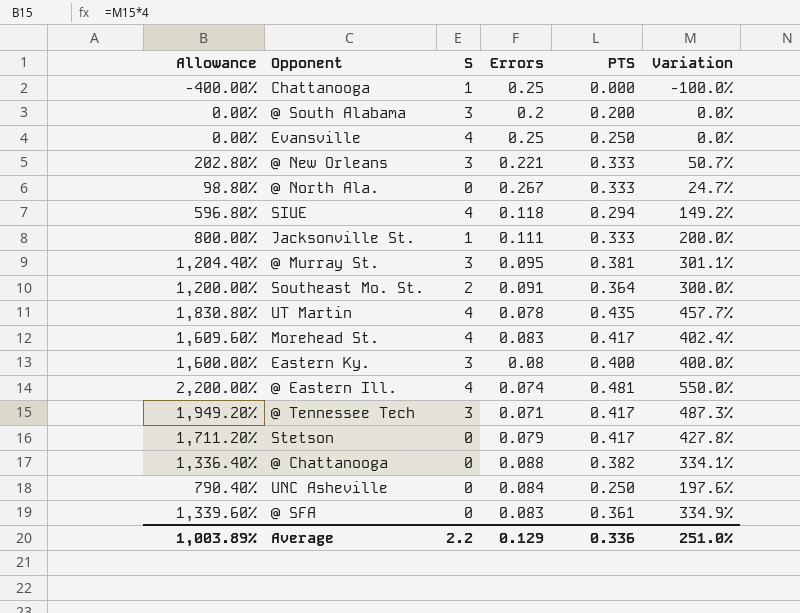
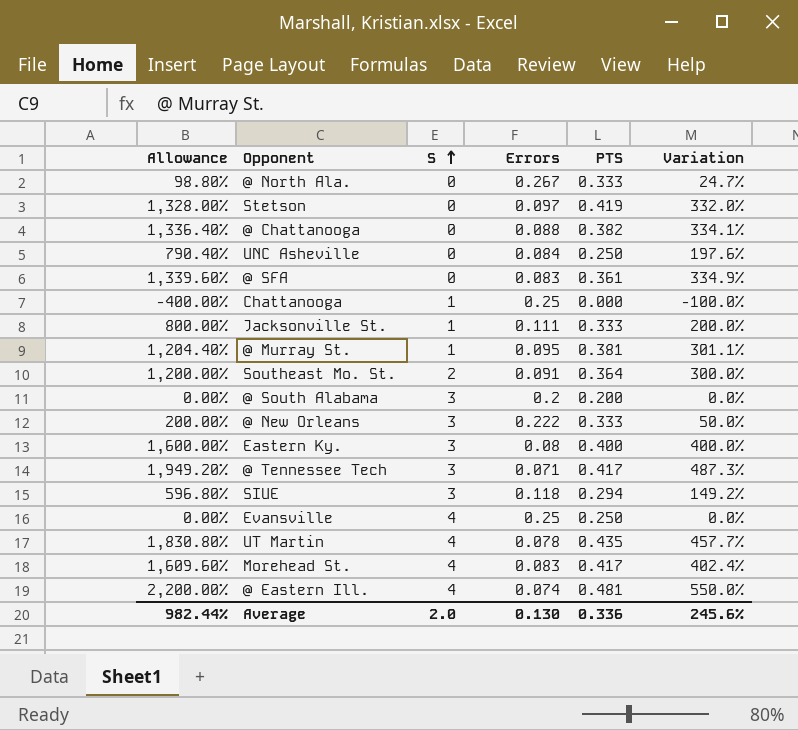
row order: none -> S ascending
Stetson | Allowance: 1,711.20% -> 1,328.00%
Stetson | Errors: 0.079 -> 0.097
Stetson | PTS: 0.417 -> 0.419
Stetson | Variation: 427.8% -> 332.0%
@ Murray St. | S: 3 -> 1
@ New Orleans | Allowance: 202.80% -> 200.00%
@ New Orleans | Errors: 0.221 -> 0.222
@ New Orleans | Variation: 50.7% -> 50.0%
SIUE | S: 4 -> 3
Average | Allowance: 1,003.89% -> 982.44%
Average | S: 2.2 -> 2.0
Average | Errors: 0.129 -> 0.130
Average | Variation: 251.0% -> 245.6%

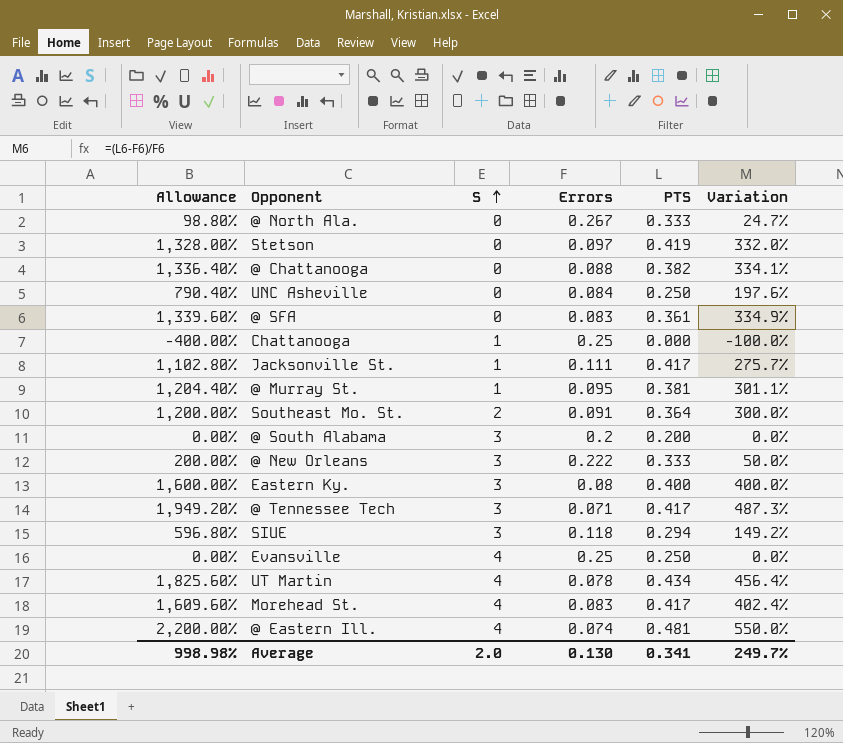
Jacksonville St. | Allowance: 800.00% -> 1,102.80%
Jacksonville St. | PTS: 0.333 -> 0.417
Jacksonville St. | Variation: 200.0% -> 275.7%
UT Martin | Allowance: 1,830.80% -> 1,825.60%
UT Martin | PTS: 0.435 -> 0.434
UT Martin | Variation: 457.7% -> 456.4%
Average | Allowance: 982.44% -> 998.98%
Average | PTS: 0.336 -> 0.341
Average | Variation: 245.6% -> 249.7%

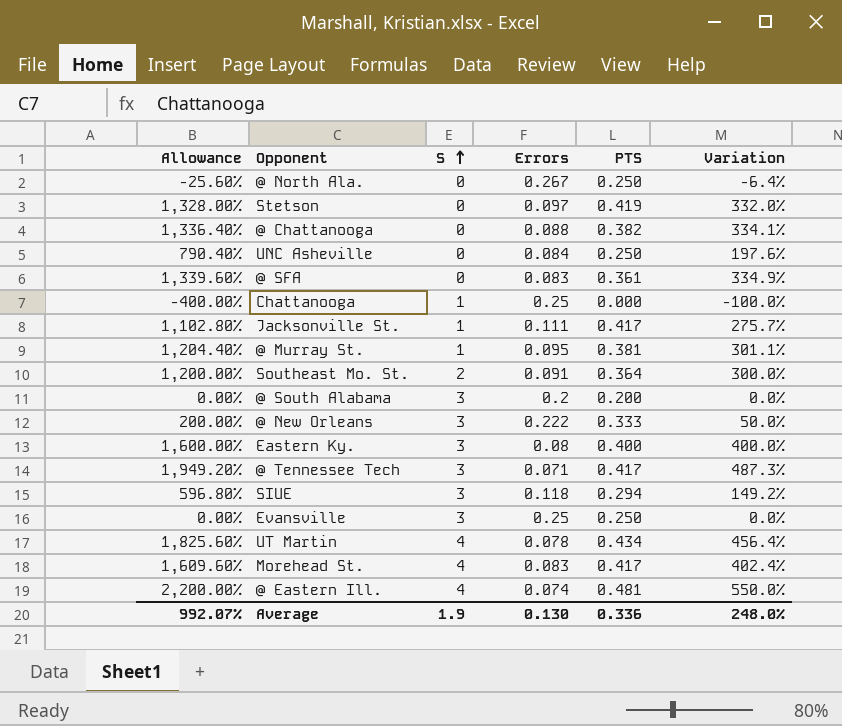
@ North Ala. | Allowance: 98.80% -> -25.60%
@ North Ala. | PTS: 0.333 -> 0.250
@ North Ala. | Variation: 24.7% -> -6.4%
Evansville | S: 4 -> 3
Average | Allowance: 998.98% -> 992.07%
Average | S: 2.0 -> 1.9
Average | PTS: 0.341 -> 0.336
Average | Variation: 249.7% -> 248.0%

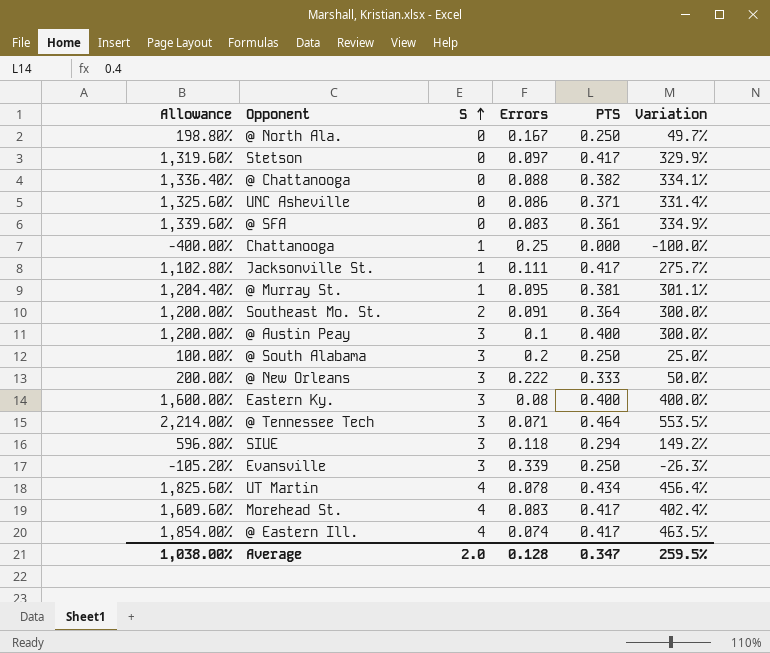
@ North Ala. | Allowance: -25.60% -> 198.80%
@ North Ala. | Errors: 0.267 -> 0.167
@ North Ala. | Variation: -6.4% -> 49.7%
Stetson | Allowance: 1,328.00% -> 1,319.60%
Stetson | PTS: 0.419 -> 0.417
Stetson | Variation: 332.0% -> 329.9%
UNC Asheville | Allowance: 790.40% -> 1,325.60%
UNC Asheville | Errors: 0.084 -> 0.086
UNC Asheville | PTS: 0.250 -> 0.371
UNC Asheville | Variation: 197.6% -> 331.4%
row @ Austin Peay: none -> 1,200.00% | 3 | 0.1 | 0.400 | 300.0%
@ South Alabama | Allowance: 0.00% -> 100.00%
@ South Alabama | PTS: 0.200 -> 0.250
@ South Alabama | Variation: 0.0% -> 25.0%
@ Tennessee Tech | Allowance: 1,949.20% -> 2,214.00%
@ Tennessee Tech | PTS: 0.417 -> 0.464
@ Tennessee Tech | Variation: 487.3% -> 553.5%
Evansville | Allowance: 0.00% -> -105.20%
Evansville | Errors: 0.25 -> 0.339
Evansville | Variation: 0.0% -> -26.3%
@ Eastern Ill. | Allowance: 2,200.00% -> 1,854.00%
@ Eastern Ill. | PTS: 0.481 -> 0.417
@ Eastern Ill. | Variation: 550.0% -> 463.5%
Average | Allowance: 992.07% -> 1,038.00%
Average | S: 1.9 -> 2.0
Average | Errors: 0.130 -> 0.128
Average | PTS: 0.336 -> 0.347
Average | Variation: 248.0% -> 259.5%

